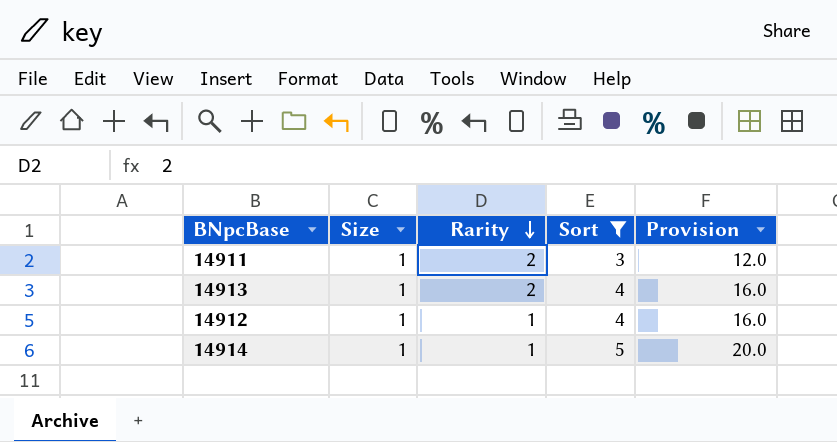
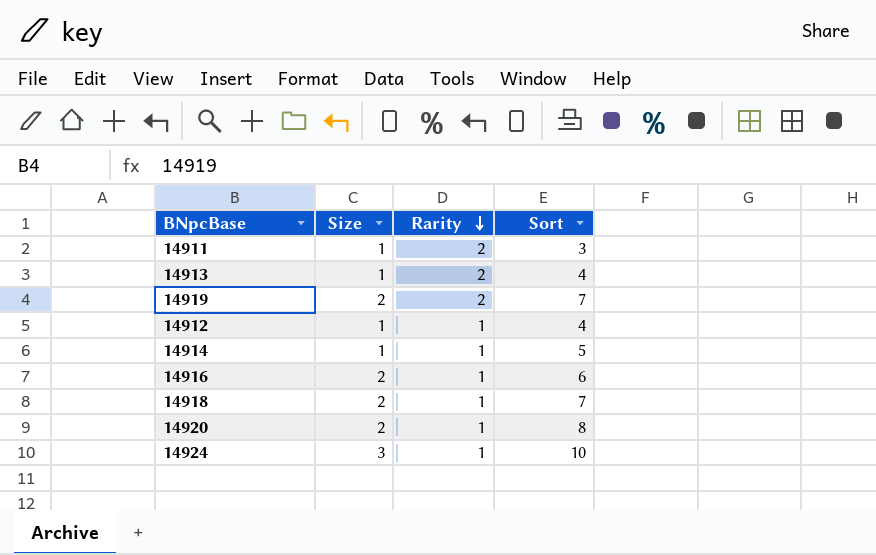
filter: Sort <= 5 -> none
column Provision | formula: [Sort] * 4 -> none

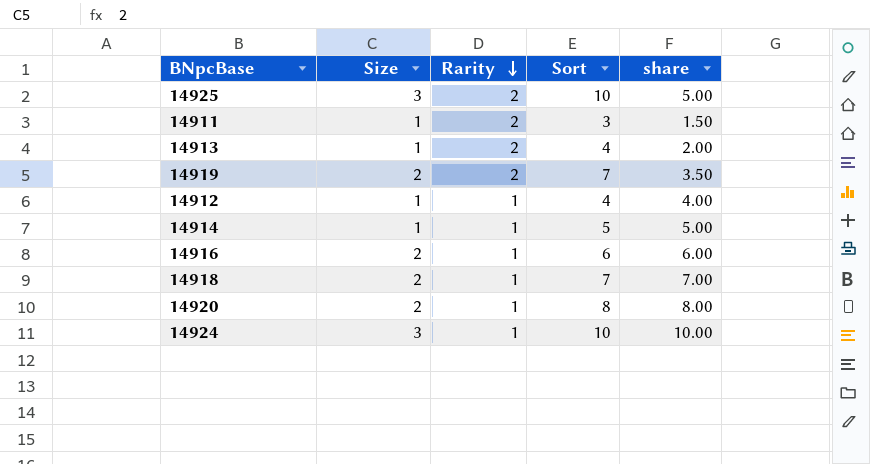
column share | formula: none -> [Sort] / [Rarity]
row 14925: none -> 3 | 2 | 10 | 5.00

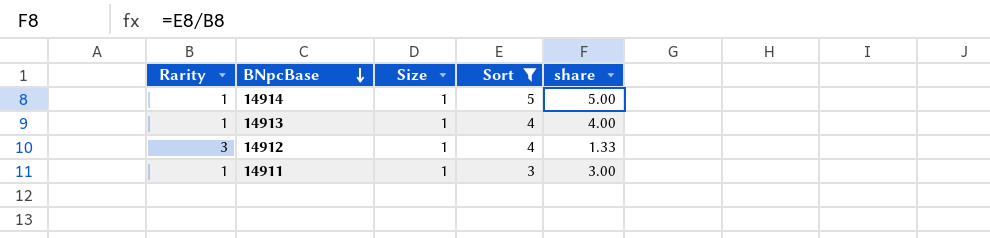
filter: none -> Sort <= 5
row order: Rarity descending -> BNpcBase descending
column Rarity | position: 3 -> 1
14913 | Rarity: 2 -> 1
14913 | share: 2.00 -> 4.00
14912 | Rarity: 1 -> 3
14912 | share: 4.00 -> 1.33
14911 | Rarity: 2 -> 1
14911 | share: 1.50 -> 3.00

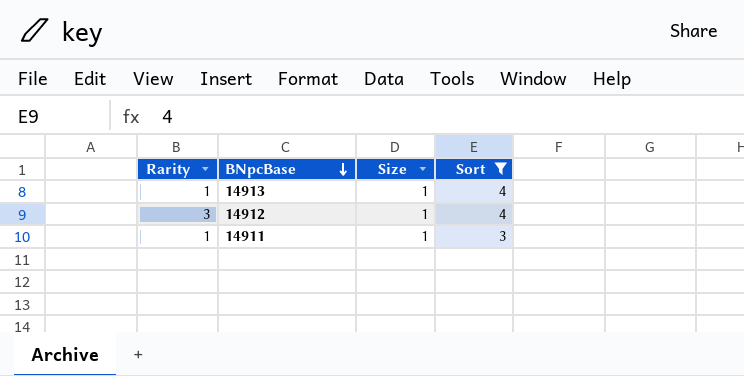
column share | formula: [Sort] / [Rarity] -> none
row 14914: 1 | 1 | 5 | 5.00 -> none

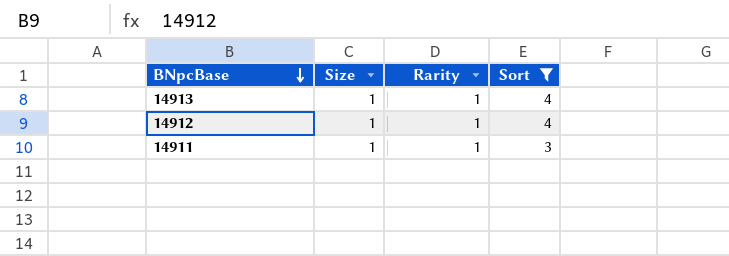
column Rarity | position: 1 -> 3
14912 | Rarity: 3 -> 1

